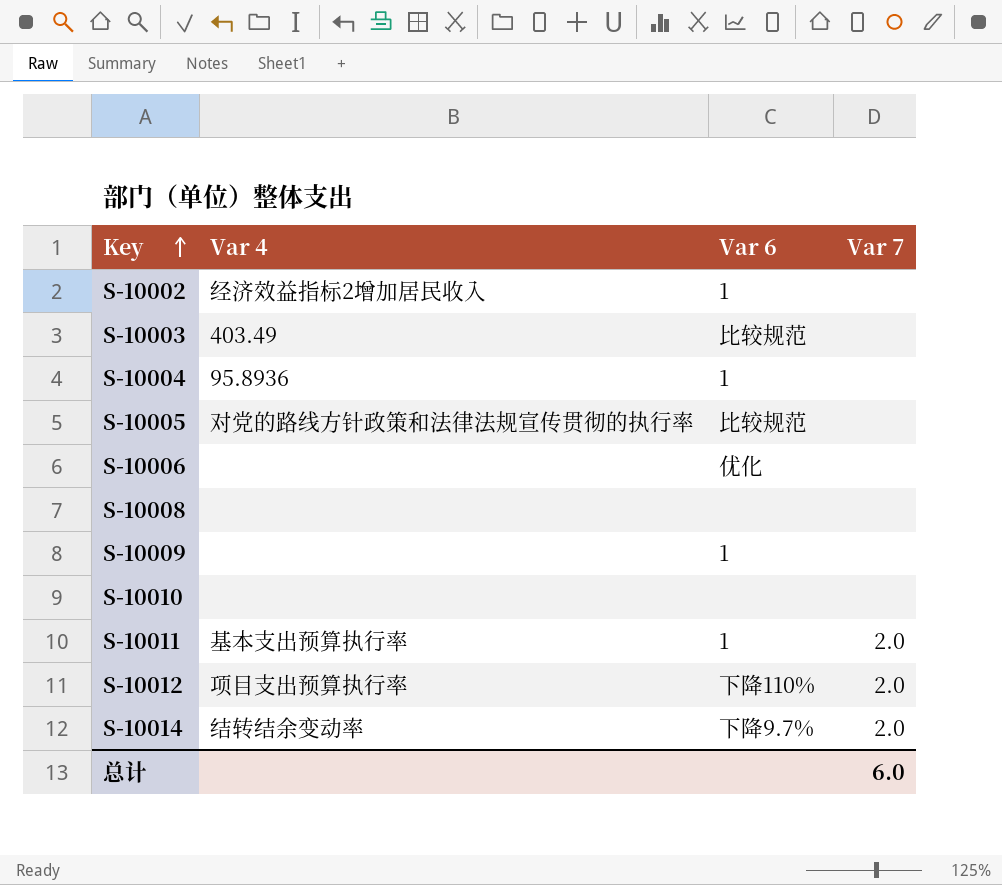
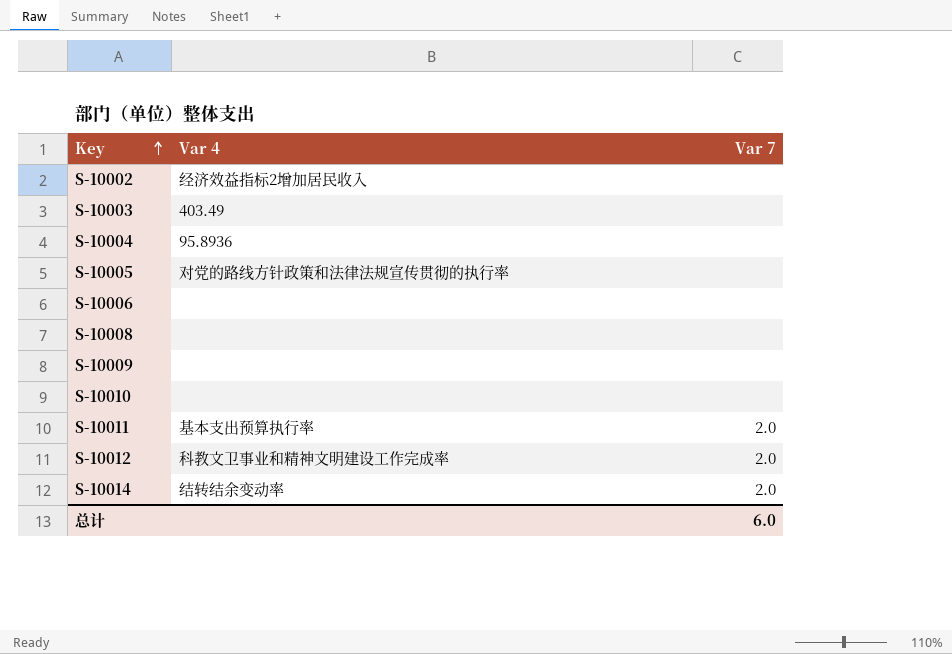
column Var 6 | position: 3 -> none
S-10012 | Var 4: 项目支出预算执行率 -> 科教文卫事业和精神文明建设工作完成率

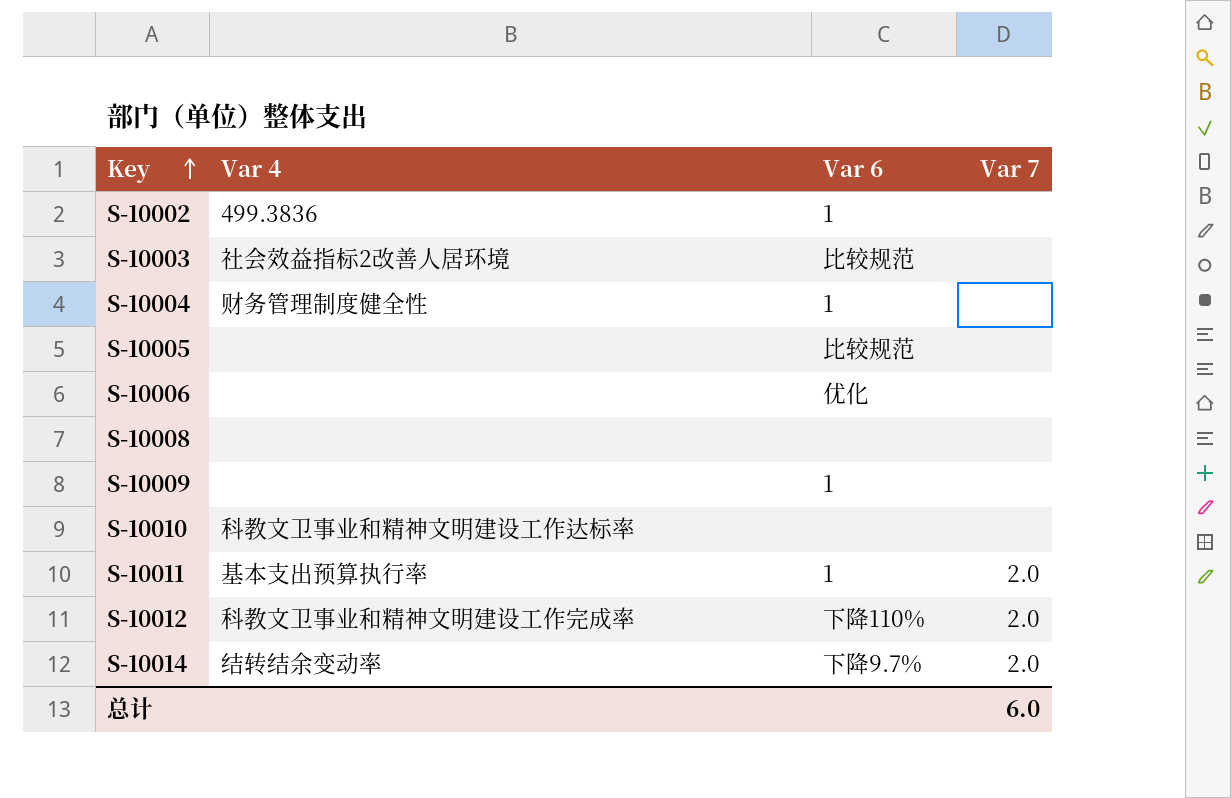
column Var 6 | position: none -> 3
S-10002 | Var 4: 经济效益指标2增加居民收入 -> 499.3836
S-10003 | Var 4: 403.49 -> 社会效益指标2改善人居环境
S-10004 | Var 4: 95.8936 -> 财务管理制度健全性
S-10005 | Var 4: 对党的路线方针政策和法律法规宣传贯彻的执行率 -> none
S-10010 | Var 4: none -> 科教文卫事业和精神文明建设工作达标率

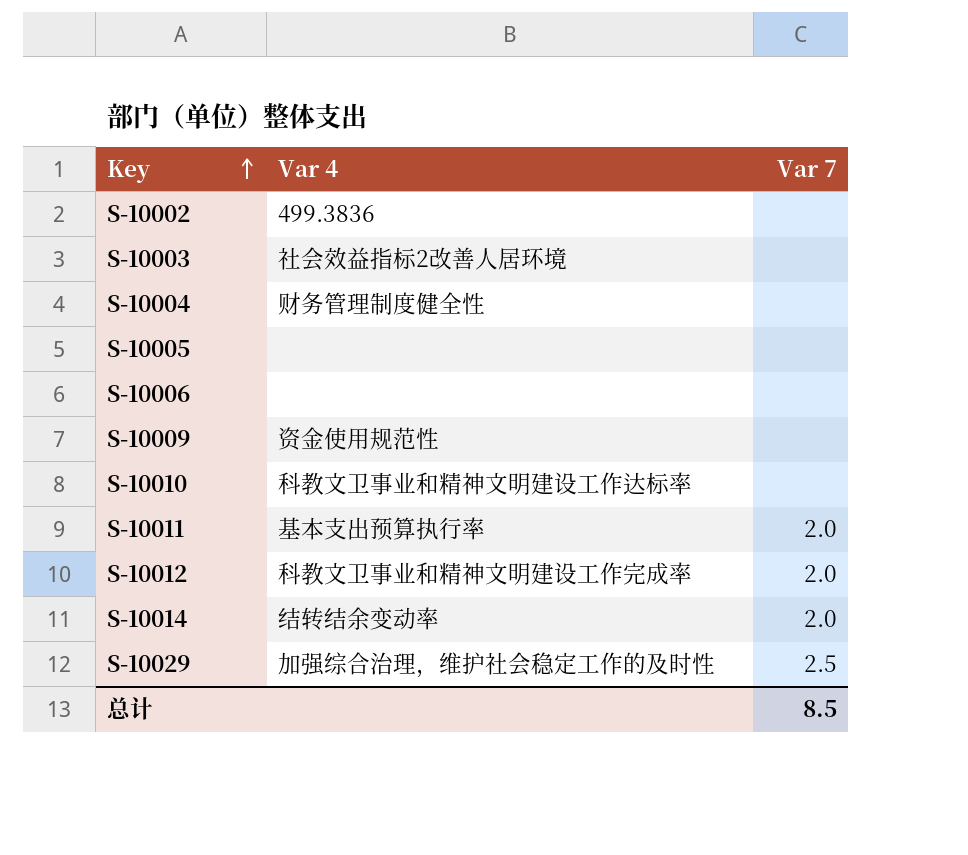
column Var 6 | position: 3 -> none
row S-10008: none | none | none -> none
S-10009 | Var 4: none -> 资金使用规范性
row S-10029: none -> 加强综合治理，维护社会稳定工作的及时性 | 2.5
总计 | Var 7: 6.0 -> 8.5

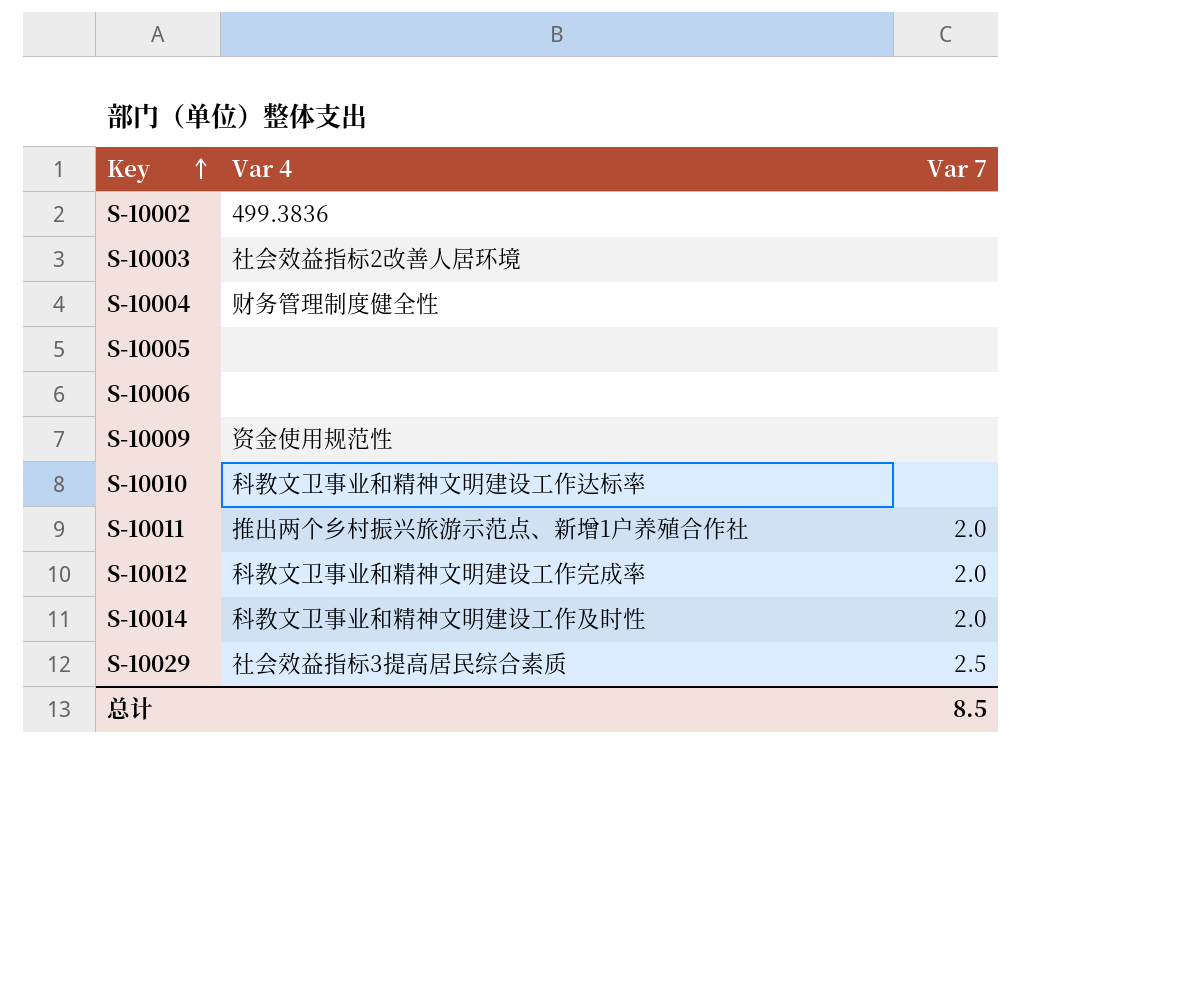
S-10011 | Var 4: 基本支出预算执行率 -> 推出两个乡村振兴旅游示范点、新增1户养殖合作社
S-10014 | Var 4: 结转结余变动率 -> 科教文卫事业和精神文明建设工作及时性
S-10029 | Var 4: 加强综合治理，维护社会稳定工作的及时性 -> 社会效益指标3提高居民综合素质

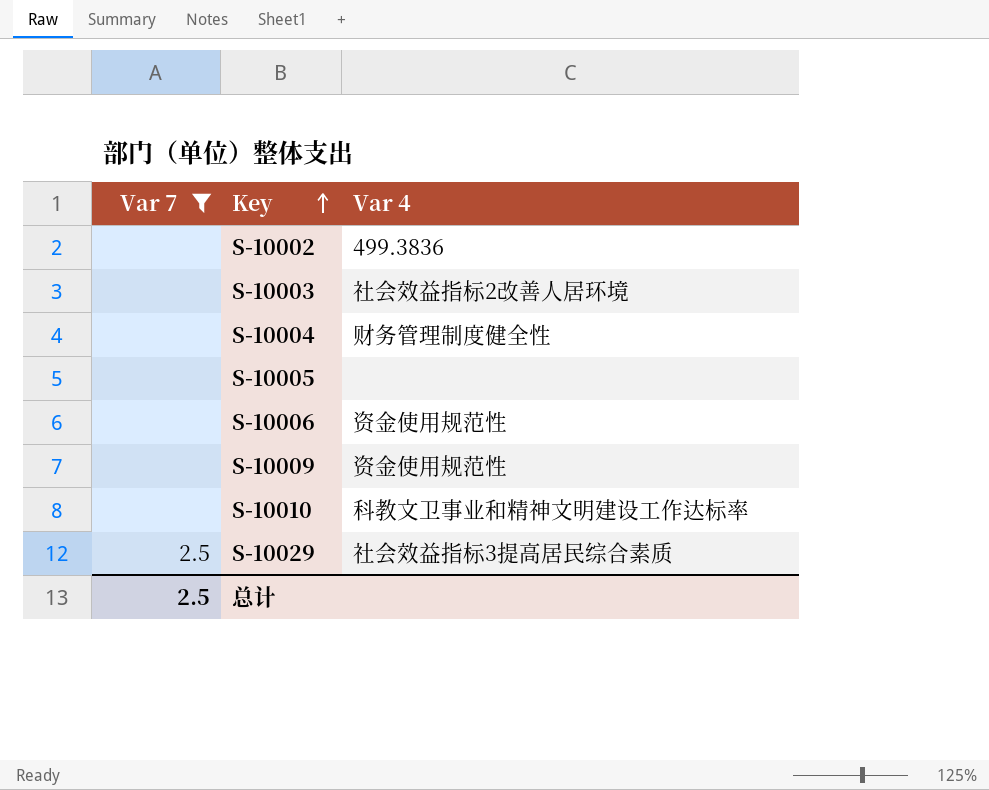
filter: none -> Var 7 != 2.0
column Var 7 | position: 3 -> 1
S-10006 | Var 4: none -> 资金使用规范性
总计 | Var 7: 8.5 -> 2.5

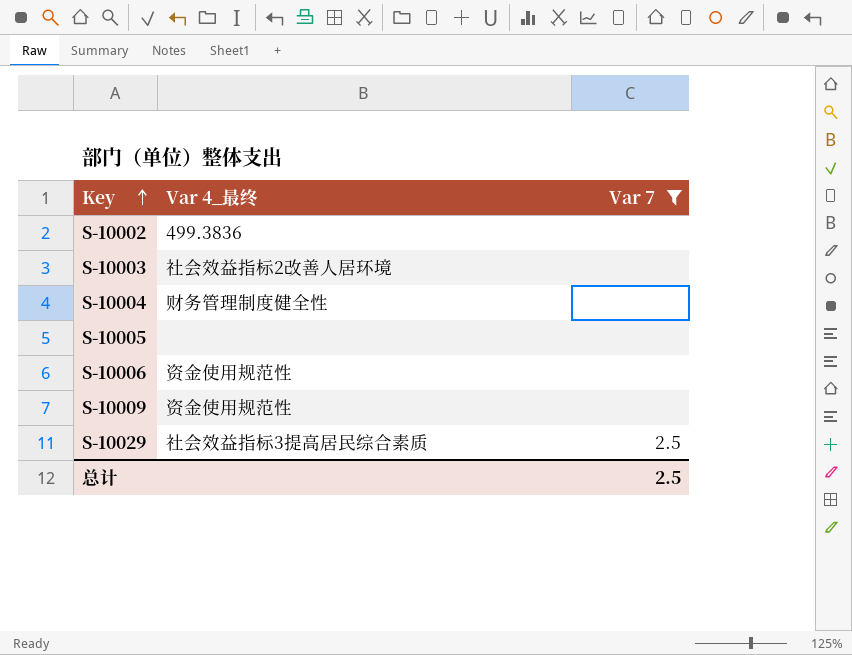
column name: Var 4 -> Var 4_最终
column Var 7 | position: 1 -> 3
row S-10010: none | 科教文卫事业和精神文明建设工作达标率 -> none

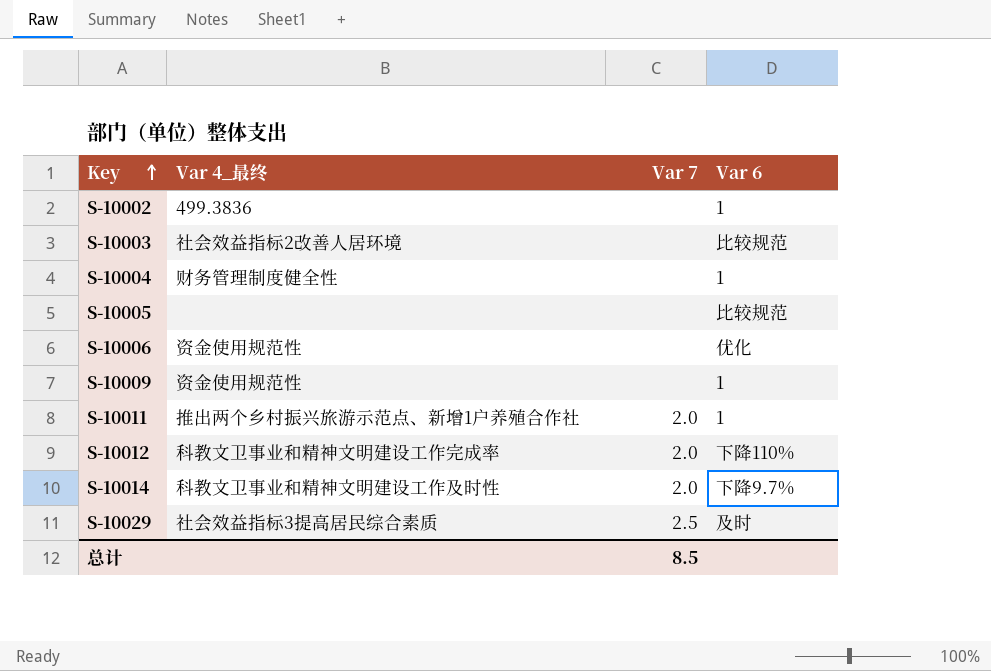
filter: Var 7 != 2.0 -> none
column Var 6 | position: none -> 4
总计 | Var 7: 2.5 -> 8.5

